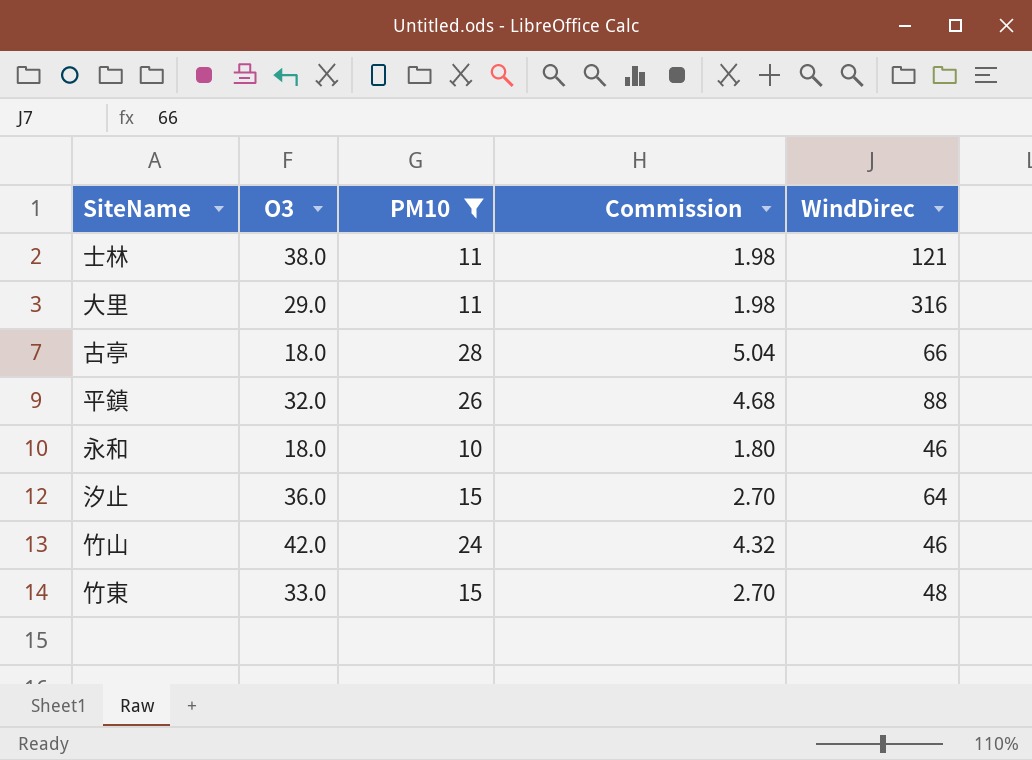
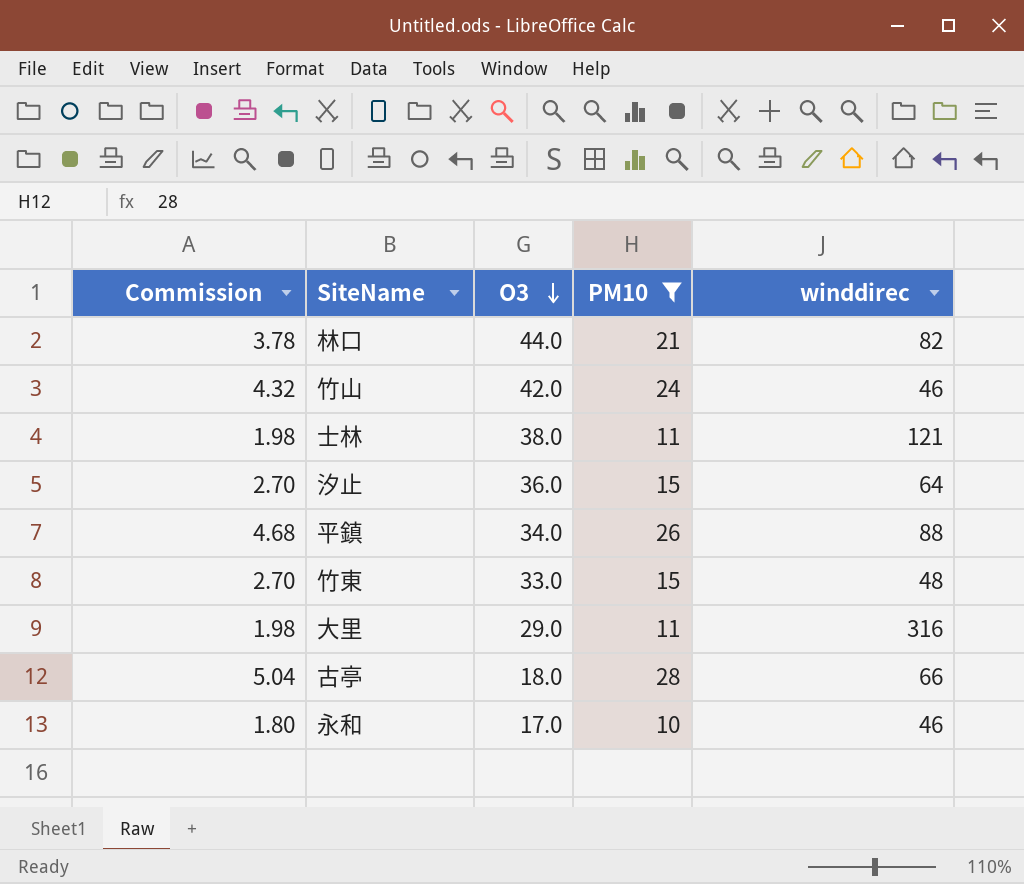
row order: none -> O3 descending
column Commission | position: 4 -> 1
column name: WindDirec -> winddirec
row 林口: none -> 3.78 | 44.0 | 21 | 82
平鎮 | O3: 32.0 -> 34.0
永和 | O3: 18.0 -> 17.0

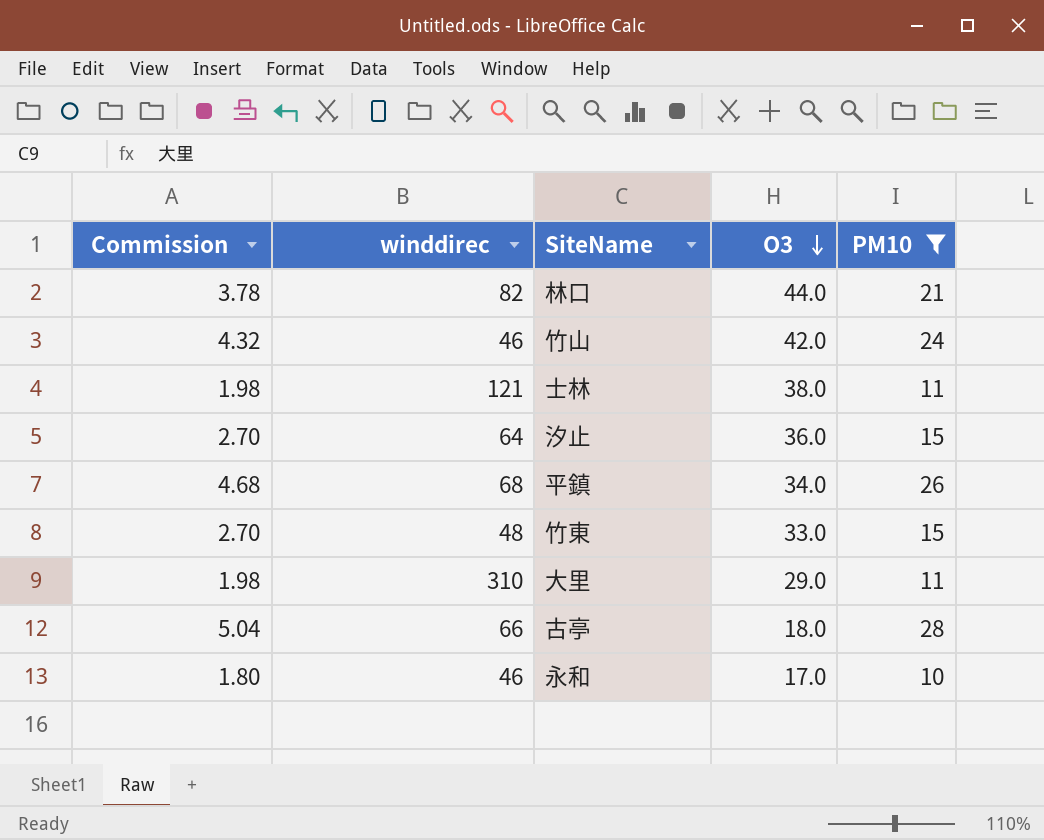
column winddirec | position: 5 -> 2
平鎮 | winddirec: 88 -> 68
大里 | winddirec: 316 -> 310

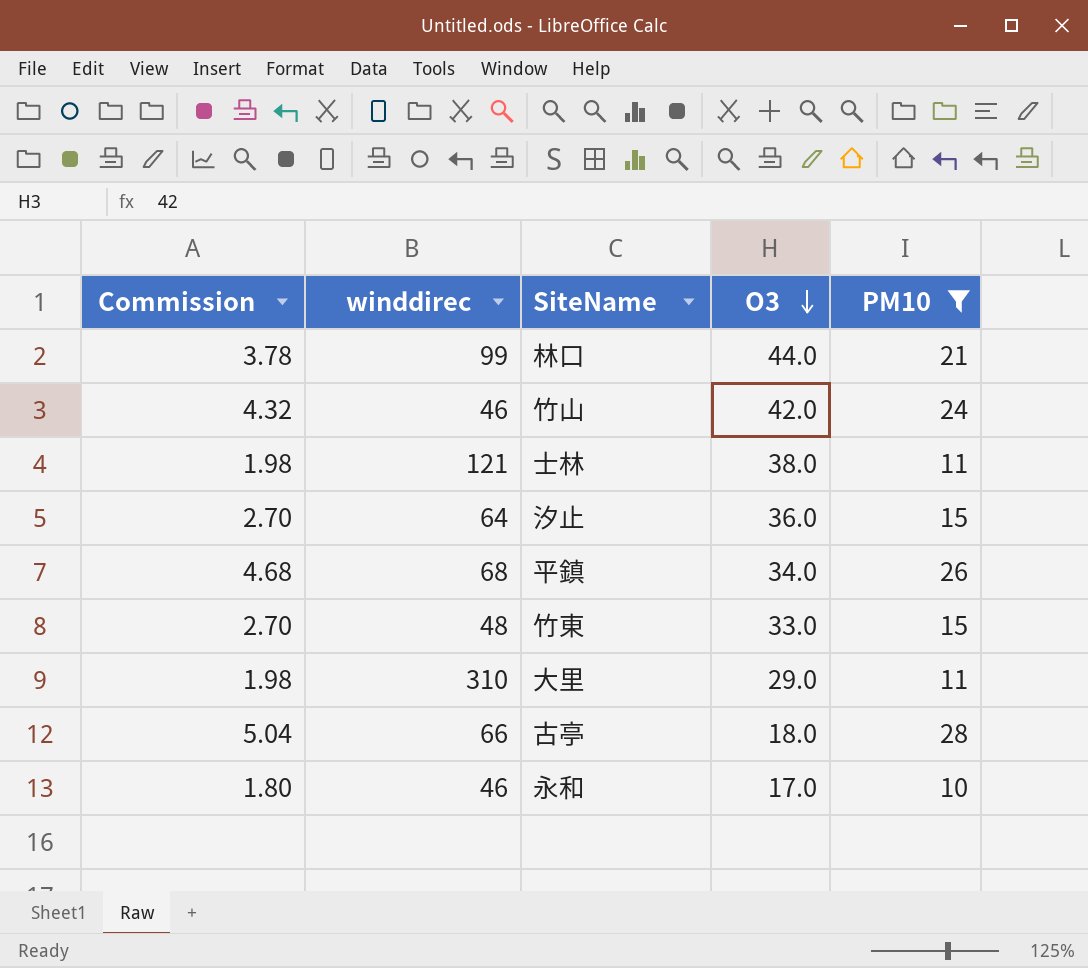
林口 | winddirec: 82 -> 99

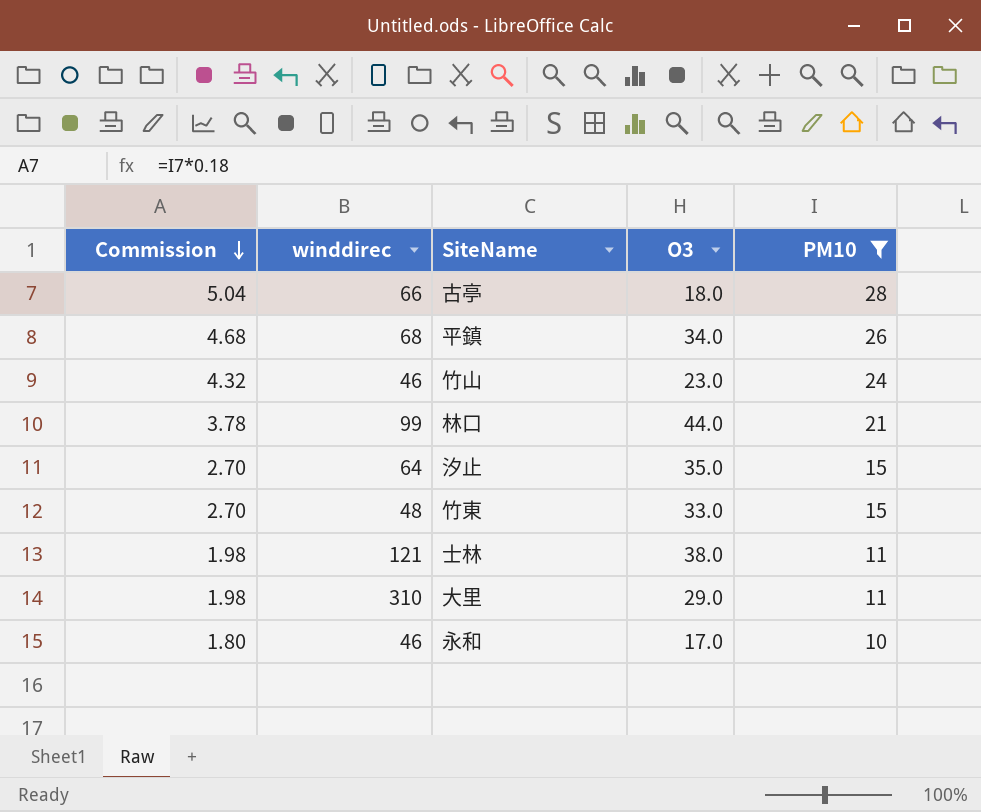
row order: O3 descending -> Commission descending
竹山 | O3: 42.0 -> 23.0
汐止 | O3: 36.0 -> 35.0

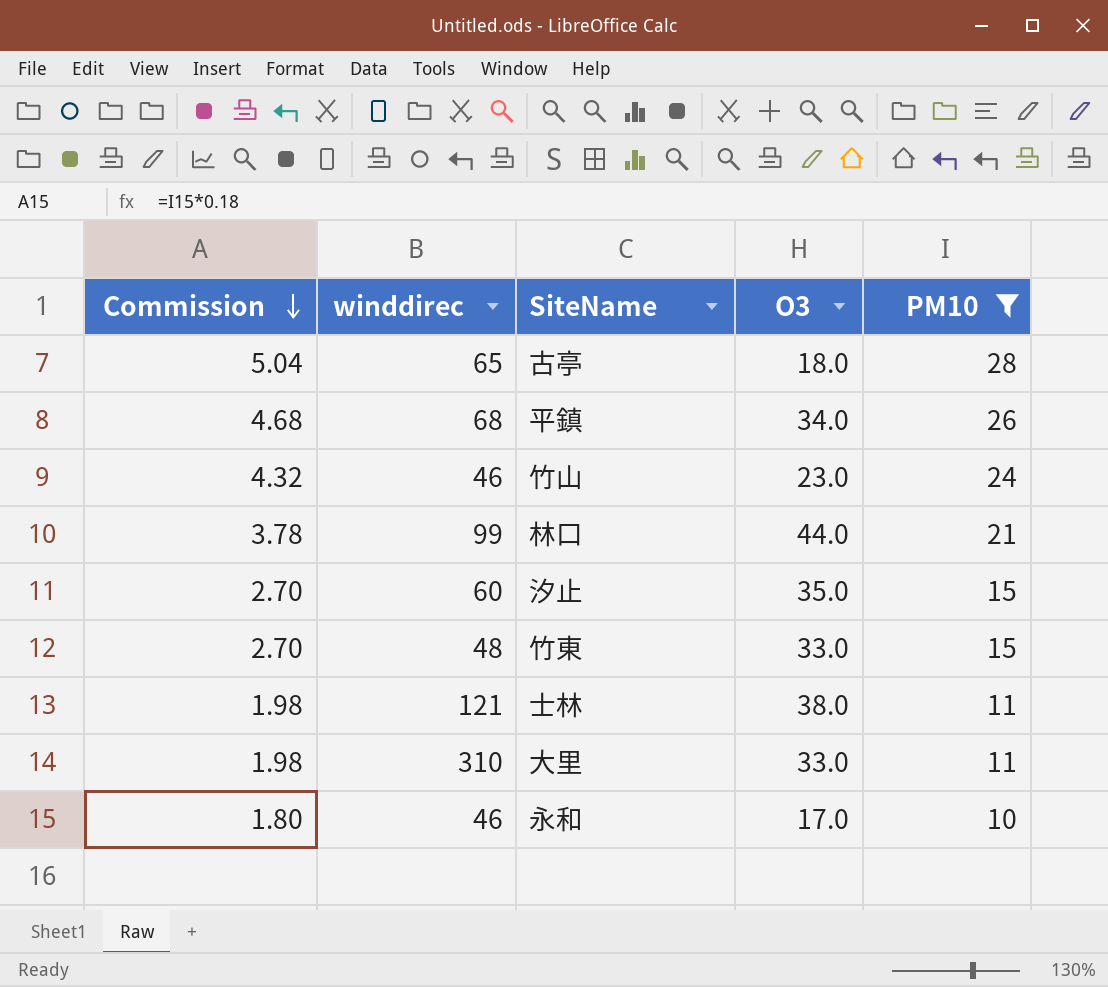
古亭 | winddirec: 66 -> 65
汐止 | winddirec: 64 -> 60
大里 | O3: 29.0 -> 33.0

